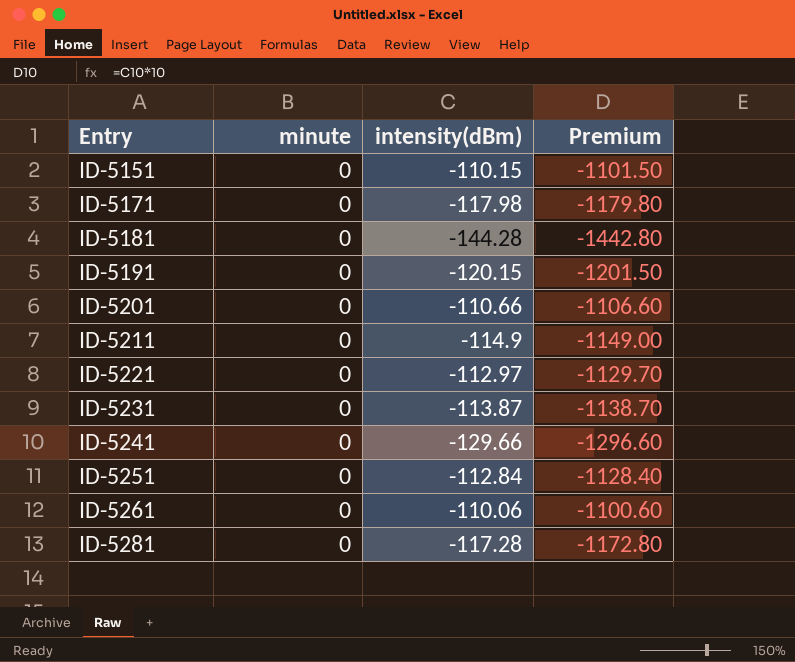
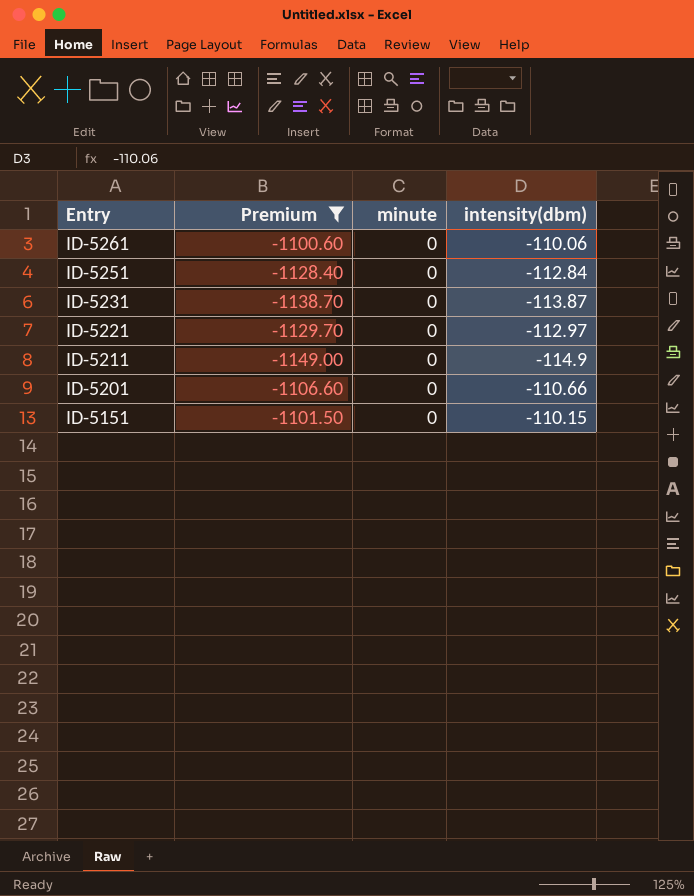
filter: none -> Premium >= -1149.00
row order: Entry ascending -> Entry descending
column Premium | position: 4 -> 2
column name: intensity(dBm) -> intensity(dbm)

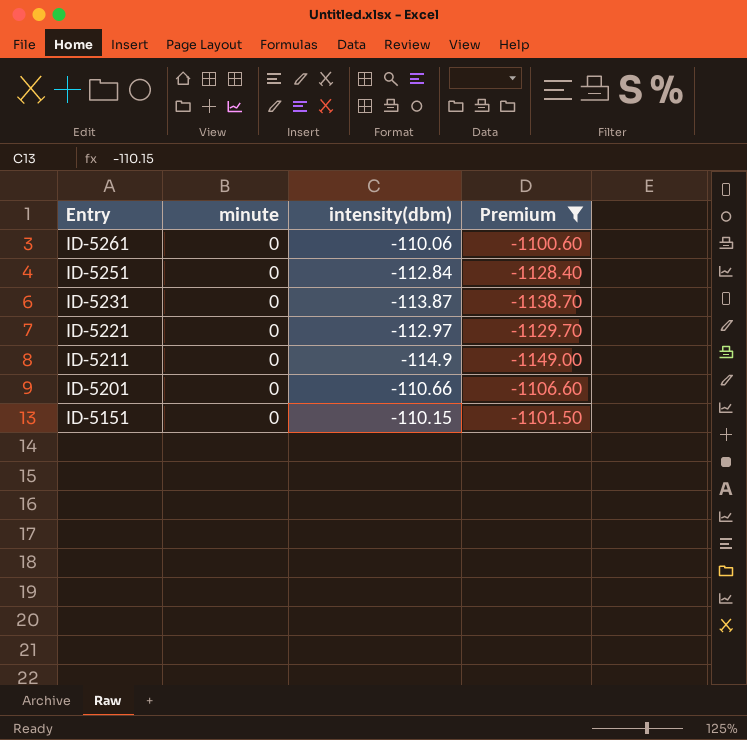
column Premium | position: 2 -> 4

